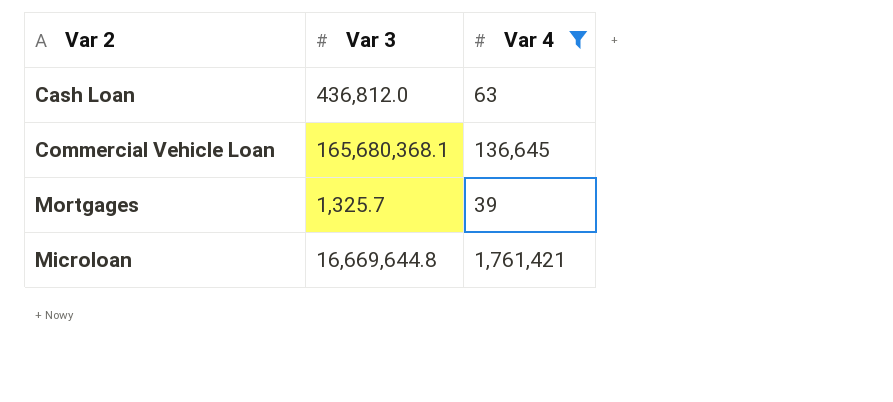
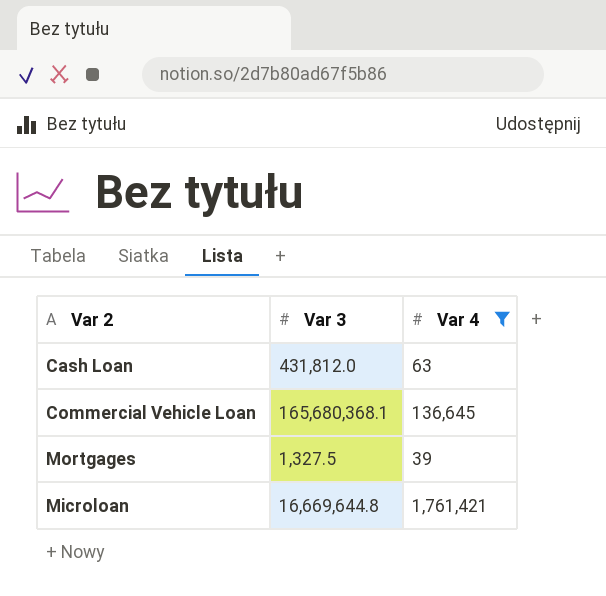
Cash Loan | Var 3: 436,812.0 -> 431,812.0
Mortgages | Var 3: 1,325.7 -> 1,327.5

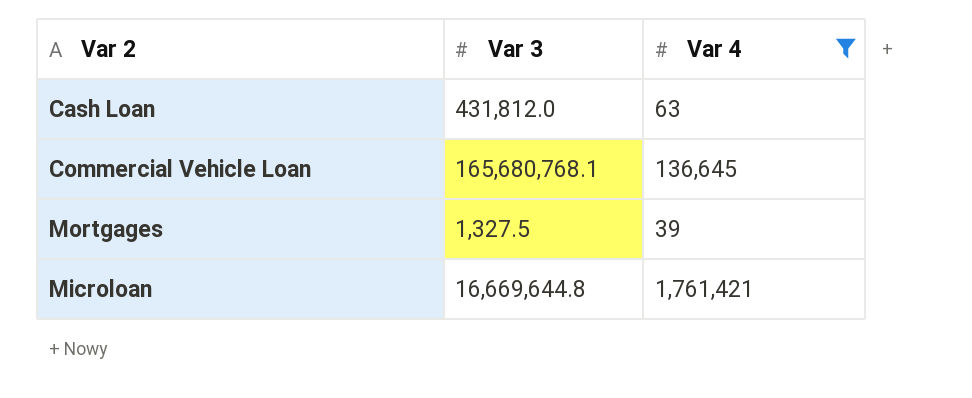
Commercial Vehicle Loan | Var 3: 165,680,368.1 -> 165,680,768.1

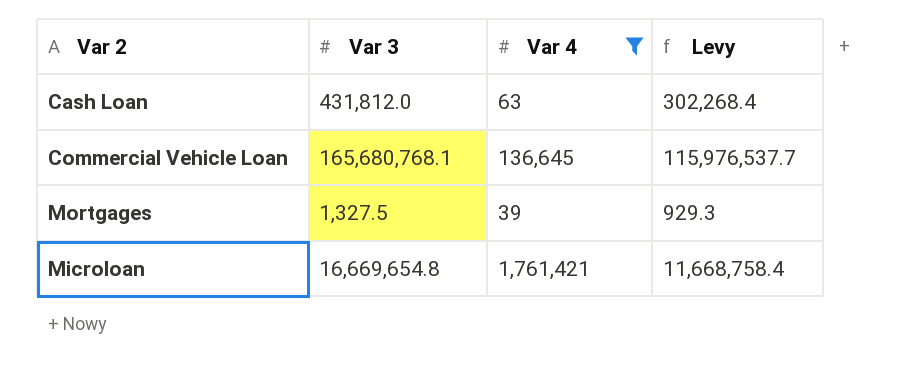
column Levy | formula: none -> [Var 3] * 0.7
Microloan | Var 3: 16,669,644.8 -> 16,669,654.8

